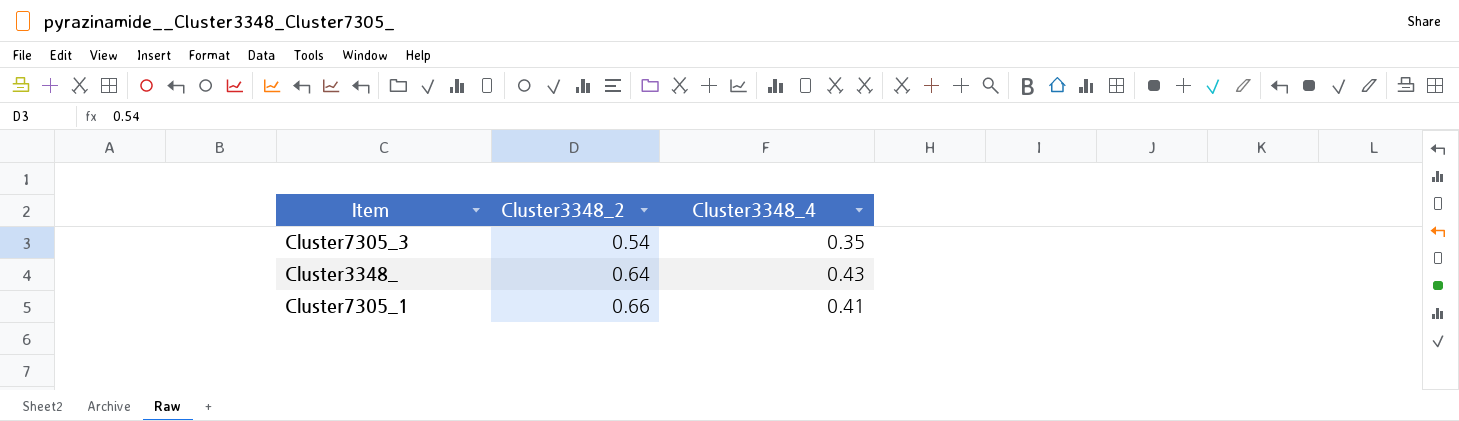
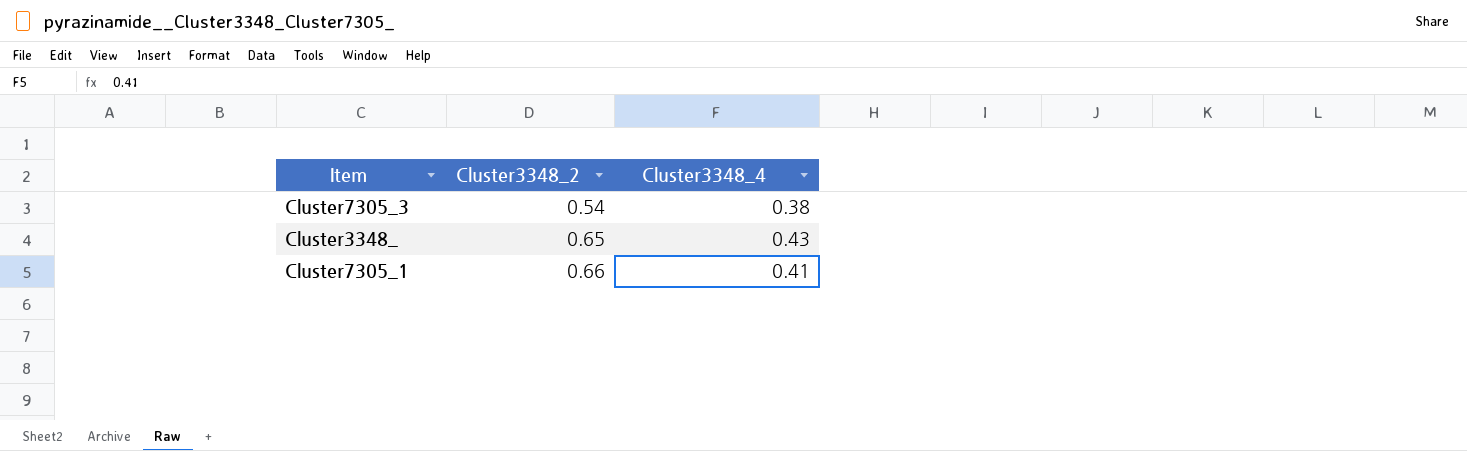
Cluster7305_3 | Cluster3348_4: 0.35 -> 0.38
Cluster3348_ | Cluster3348_2: 0.64 -> 0.65

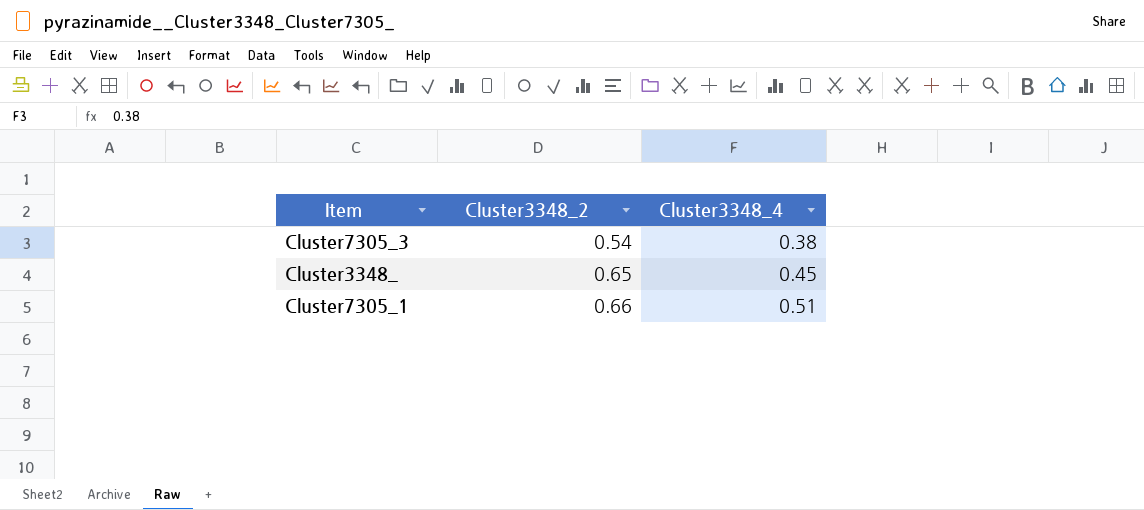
Cluster3348_ | Cluster3348_4: 0.43 -> 0.45
Cluster7305_1 | Cluster3348_4: 0.41 -> 0.51

